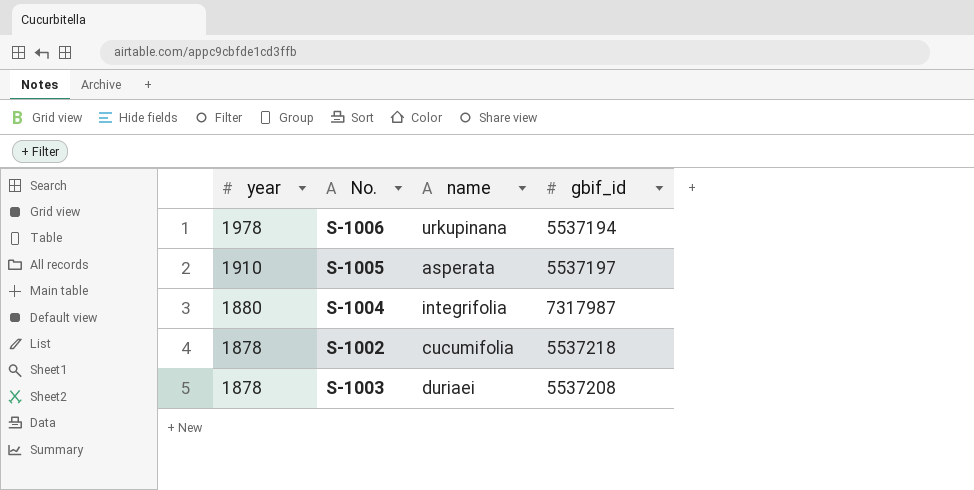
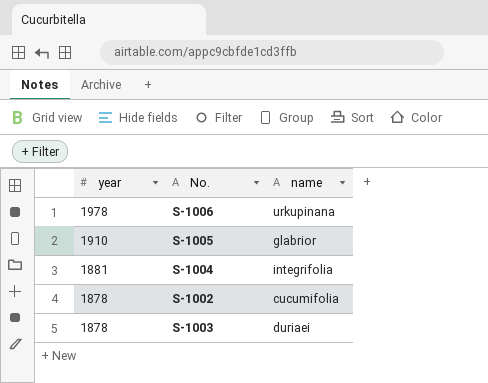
column gbif_id | position: 4 -> none
S-1005 | name: asperata -> glabrior
S-1004 | year: 1880 -> 1881

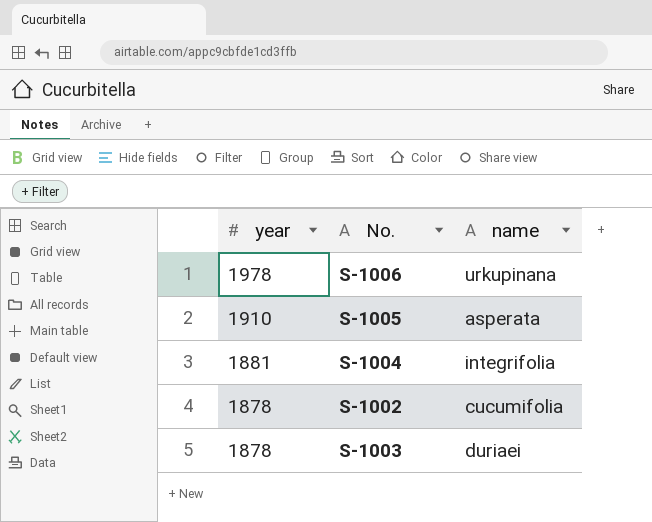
S-1005 | name: glabrior -> asperata

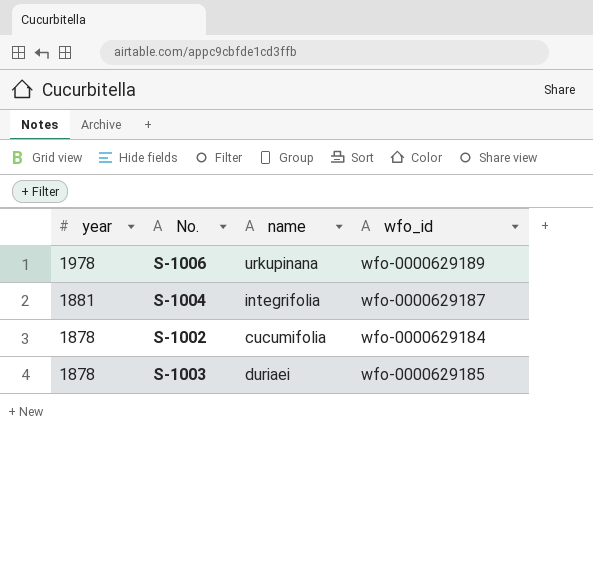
column wfo_id | position: none -> 4
row S-1005: 1910 | asperata -> none

